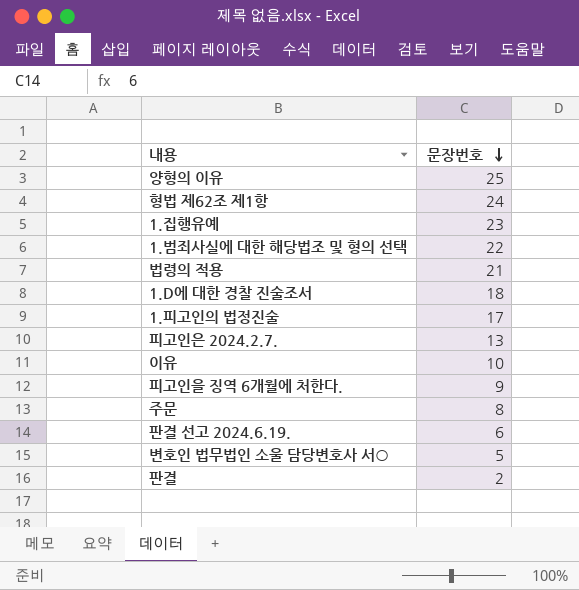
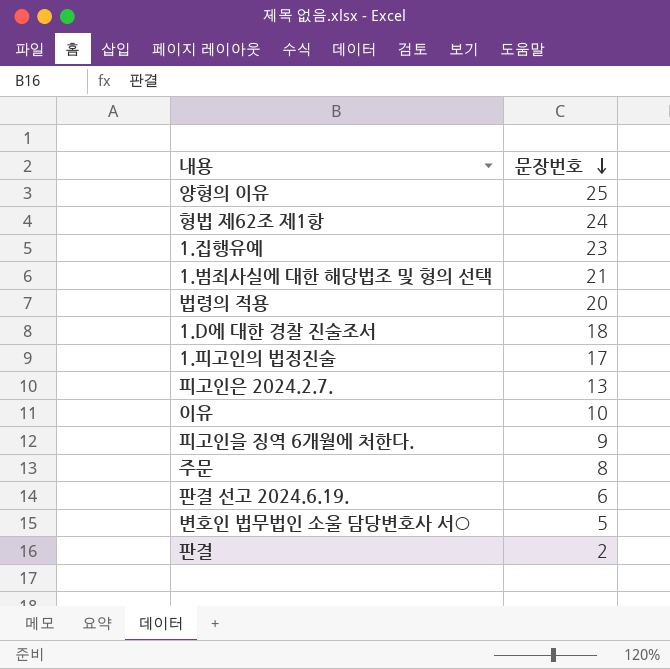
1.범죄사실에 대한 해당법조 및 형의 선택 | 문장번호: 22 -> 21
법령의 적용 | 문장번호: 21 -> 20

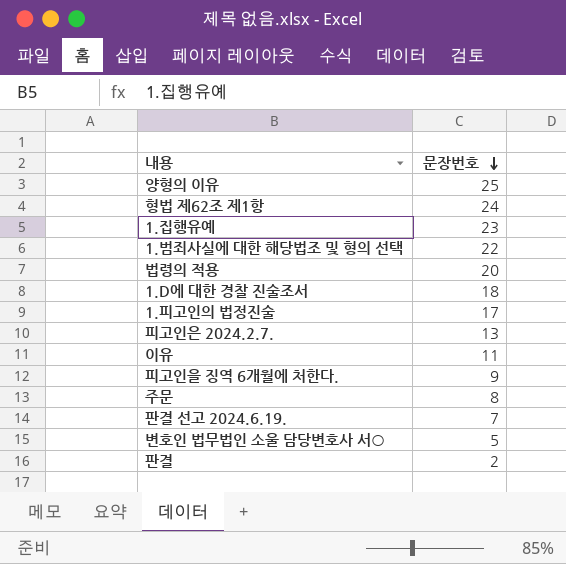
1.범죄사실에 대한 해당법조 및 형의 선택 | 문장번호: 21 -> 22
이유 | 문장번호: 10 -> 11
판결 선고 2024.6.19. | 문장번호: 6 -> 7

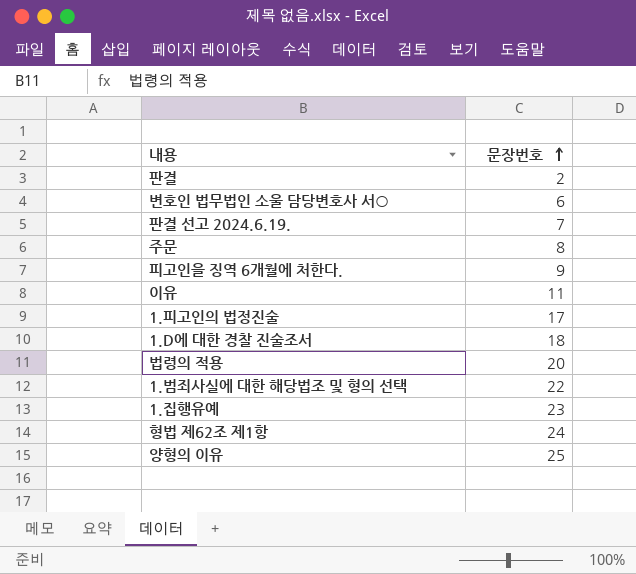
row order: 문장번호 descending -> 문장번호 ascending
row 피고인은 2024.2.7.: 13 -> none
변호인 법무법인 소울 담당변호사 서○ | 문장번호: 5 -> 6

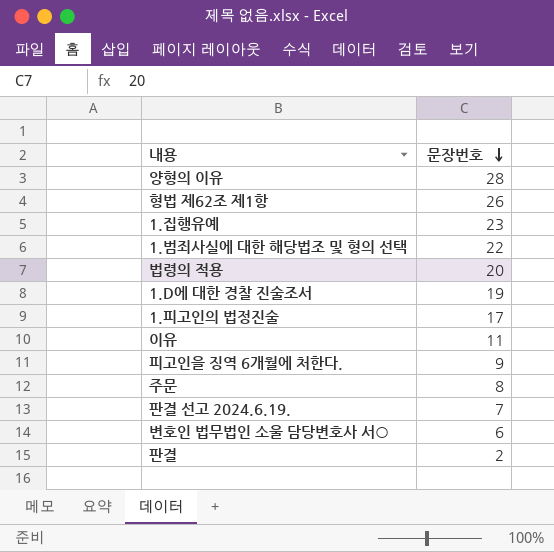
row order: 문장번호 ascending -> 문장번호 descending
양형의 이유 | 문장번호: 25 -> 28
형법 제62조 제1항 | 문장번호: 24 -> 26
1.D에 대한 경찰 진술조서 | 문장번호: 18 -> 19

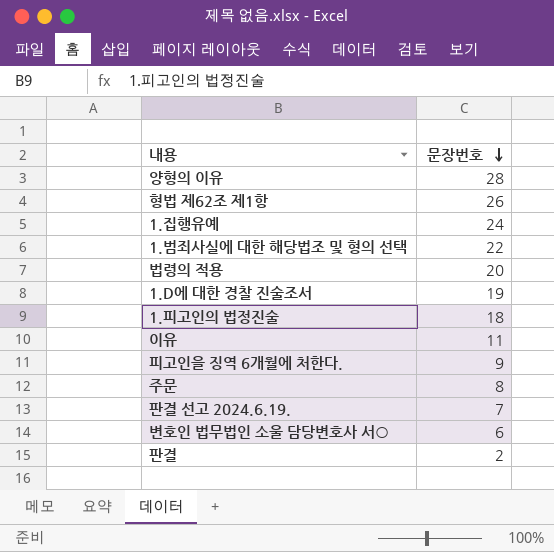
1.집행유예 | 문장번호: 23 -> 24
1.피고인의 법정진술 | 문장번호: 17 -> 18

